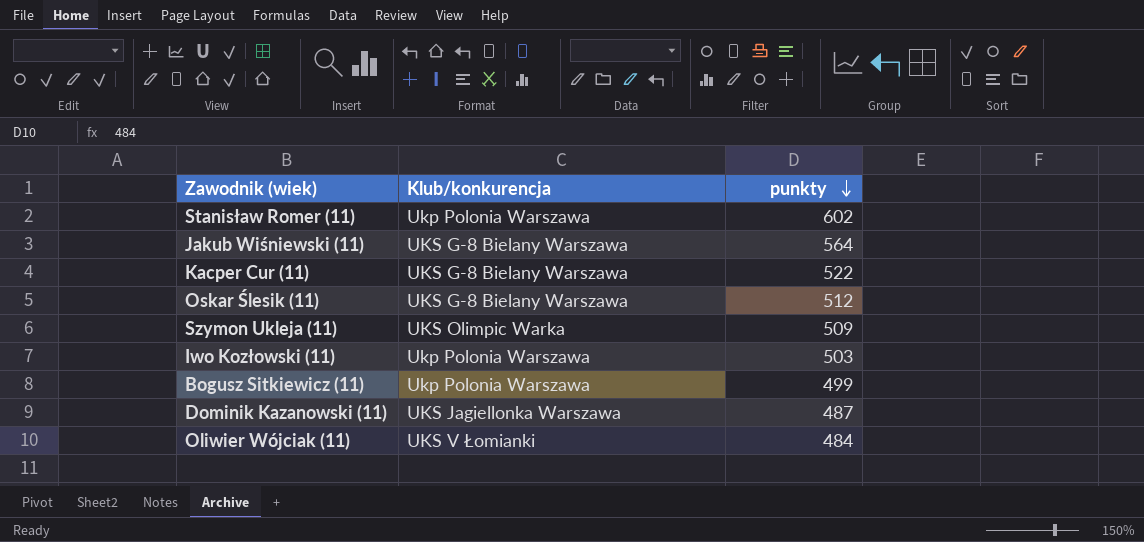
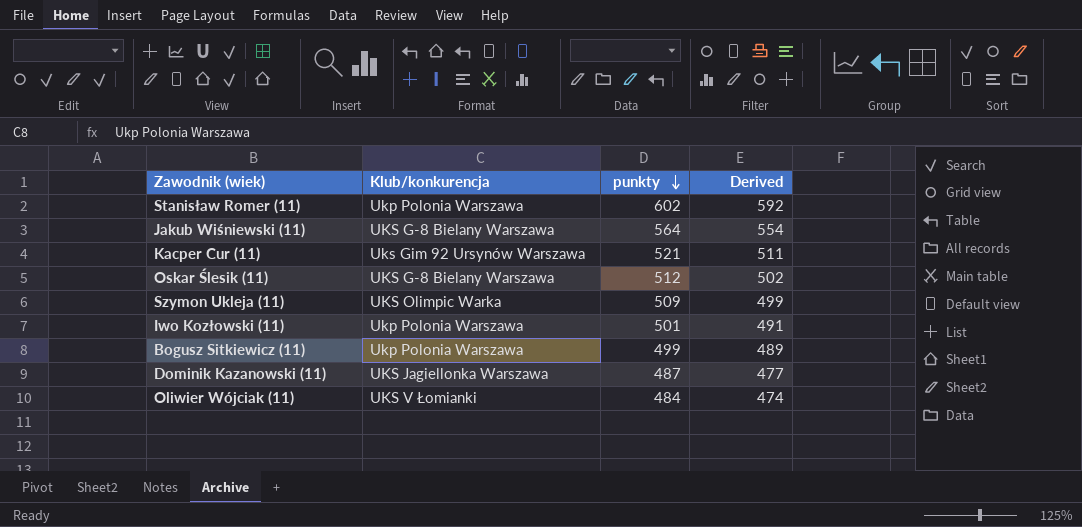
column Derived | formula: none -> [punkty] - 10
Kacper Cur (11) | Klub/konkurencja: UKS G-8 Bielany Warszawa -> Uks Gim 92 Ursynów Warszawa
Kacper Cur (11) | punkty: 522 -> 521
Iwo Kozłowski (11) | punkty: 503 -> 501

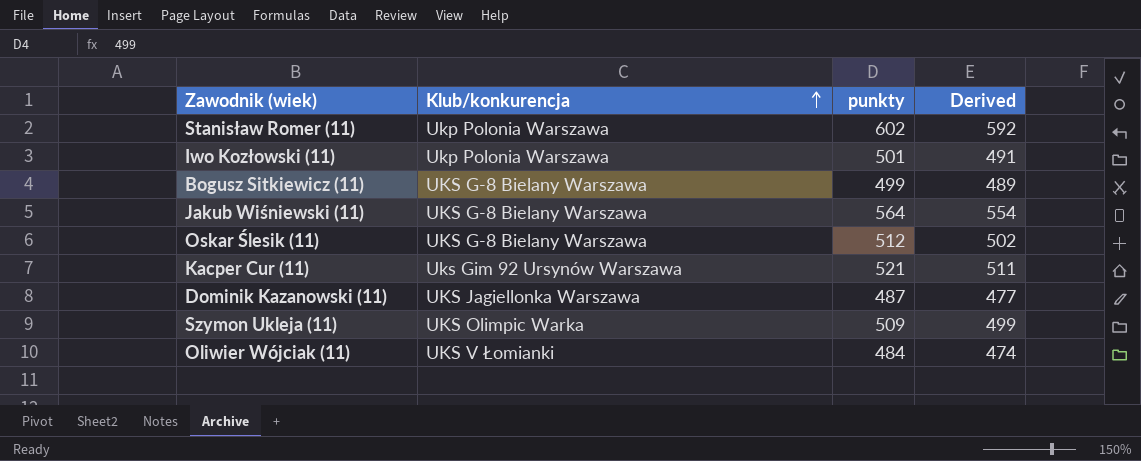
row order: punkty descending -> Klub/konkurencja ascending
Bogusz Sitkiewicz (11) | Klub/konkurencja: Ukp Polonia Warszawa -> UKS G-8 Bielany Warszawa

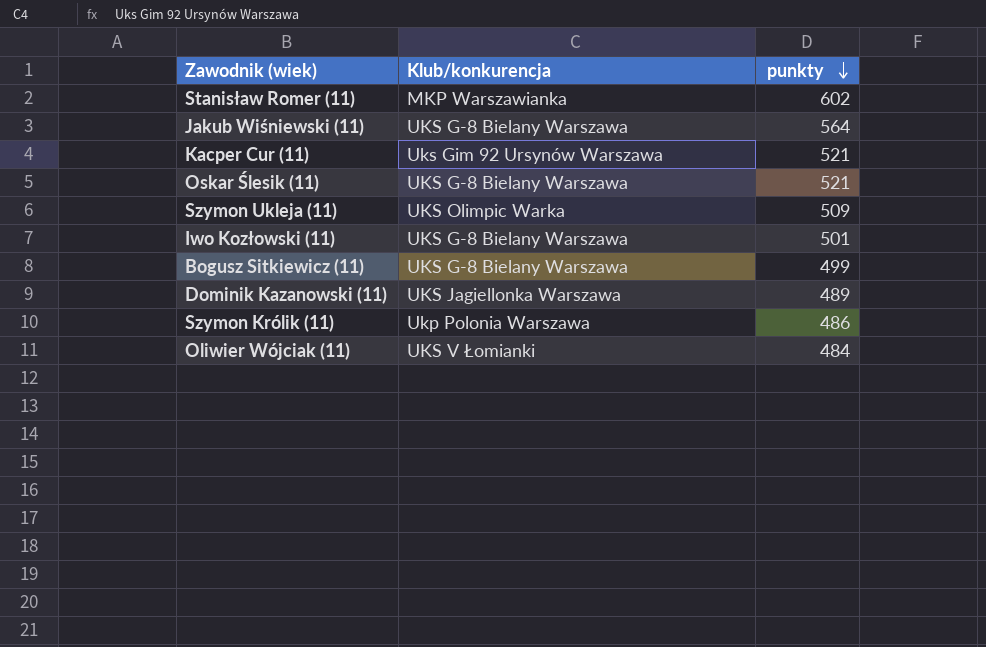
row order: Klub/konkurencja ascending -> punkty descending
column Derived | formula: [punkty] - 10 -> none
Stanisław Romer (11) | Klub/konkurencja: Ukp Polonia Warszawa -> MKP Warszawianka
Oskar Ślesik (11) | punkty: 512 -> 521
Iwo Kozłowski (11) | Klub/konkurencja: Ukp Polonia Warszawa -> UKS G-8 Bielany Warszawa
Dominik Kazanowski (11) | punkty: 487 -> 489
row Szymon Królik (11): none -> Ukp Polonia Warszawa | 486

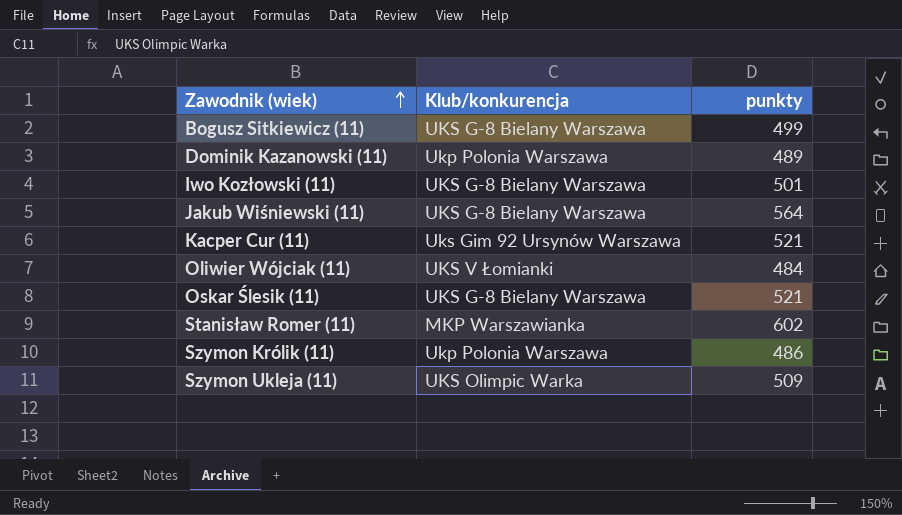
row order: punkty descending -> Zawodnik (wiek) ascending
Dominik Kazanowski (11) | Klub/konkurencja: UKS Jagiellonka Warszawa -> Ukp Polonia Warszawa

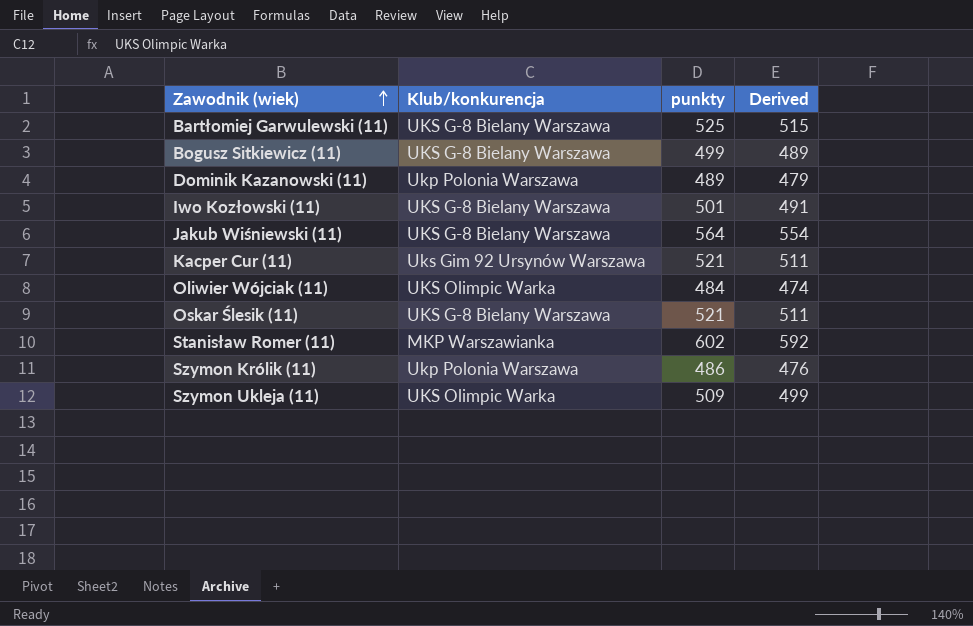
column Derived | formula: none -> [punkty] - 10
row Bartłomiej Garwulewski (11): none -> UKS G-8 Bielany Warszawa | 525 | 515
Oliwier Wójciak (11) | Klub/konkurencja: UKS V Łomianki -> UKS Olimpic Warka

